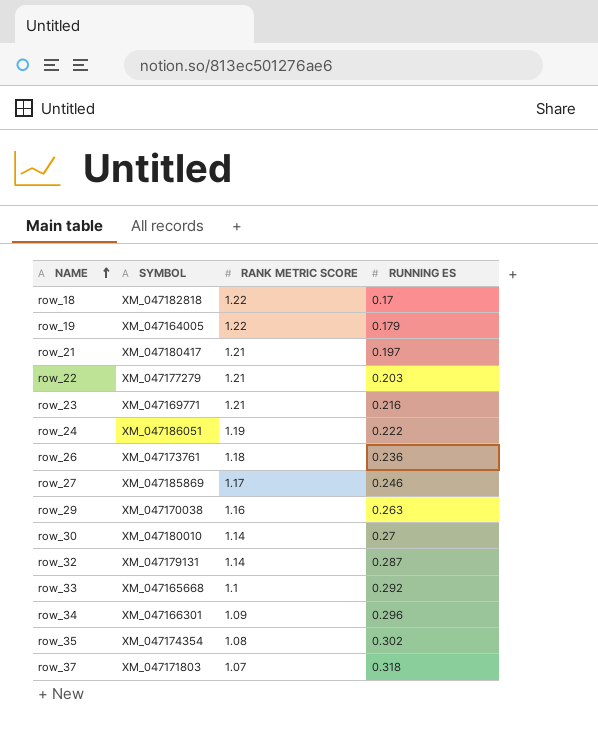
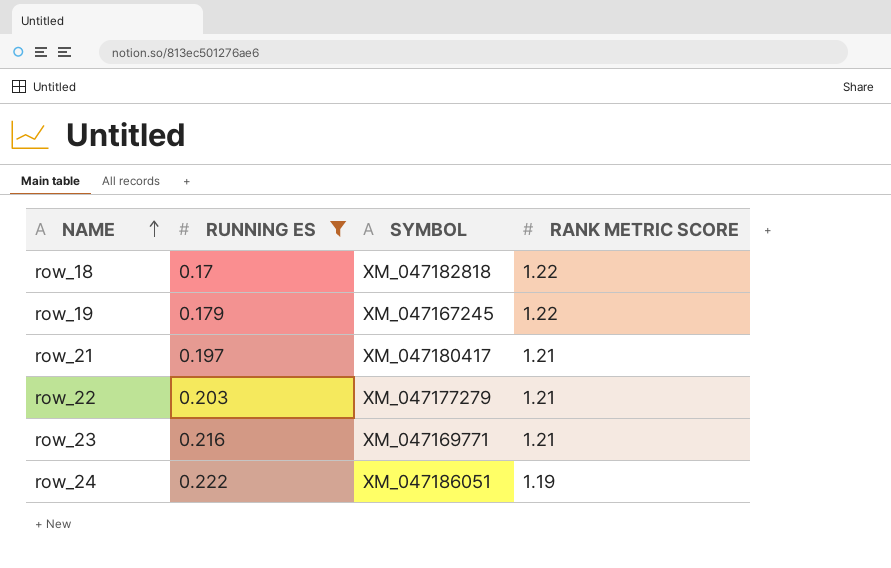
filter: none -> RUNNING ES <= 0.222
column RUNNING ES | position: 4 -> 2
row_19 | SYMBOL: XM_047164005 -> XM_047167245

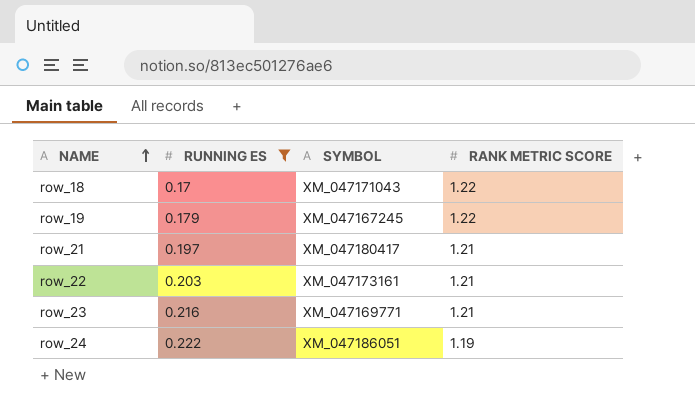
row_18 | SYMBOL: XM_047182818 -> XM_047171043
row_22 | SYMBOL: XM_047177279 -> XM_047173161

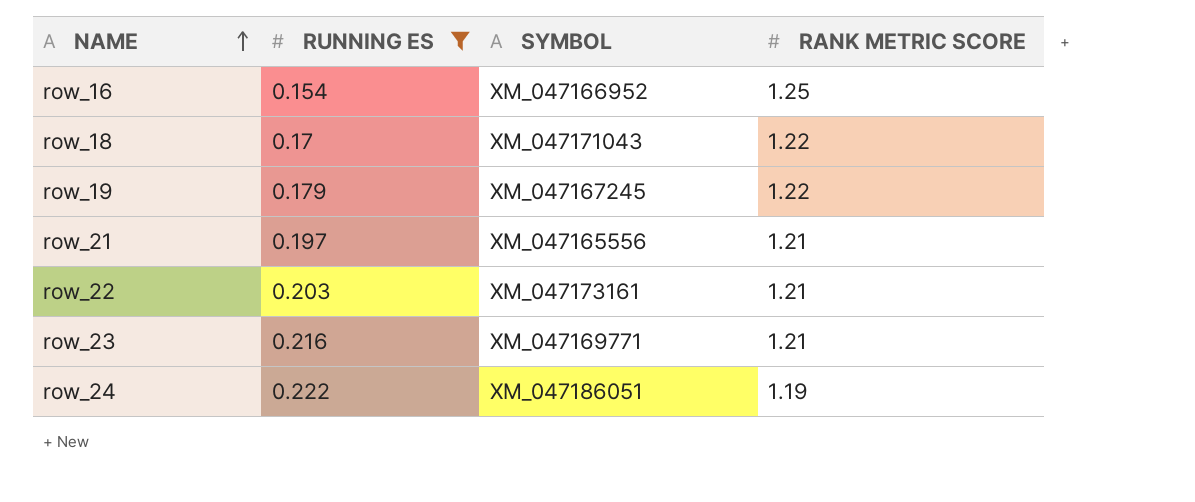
row row_16: none -> 0.154 | XM_047166952 | 1.25
row_21 | SYMBOL: XM_047180417 -> XM_047165556

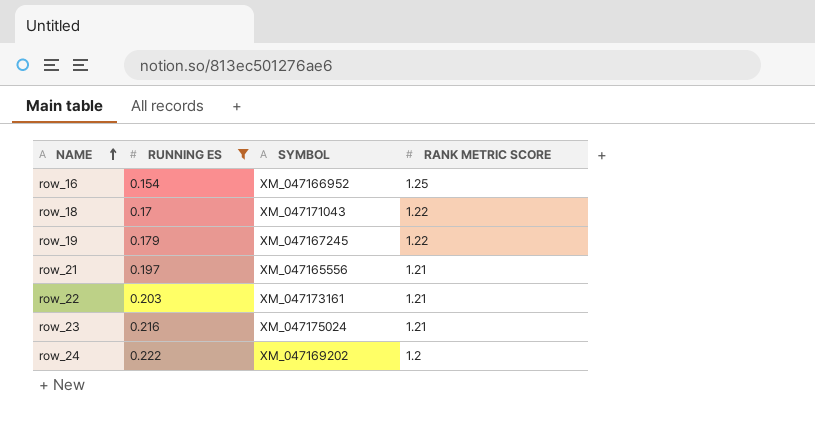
row_23 | SYMBOL: XM_047169771 -> XM_047175024
row_24 | SYMBOL: XM_047186051 -> XM_047169202
row_24 | RANK METRIC SCORE: 1.19 -> 1.2

